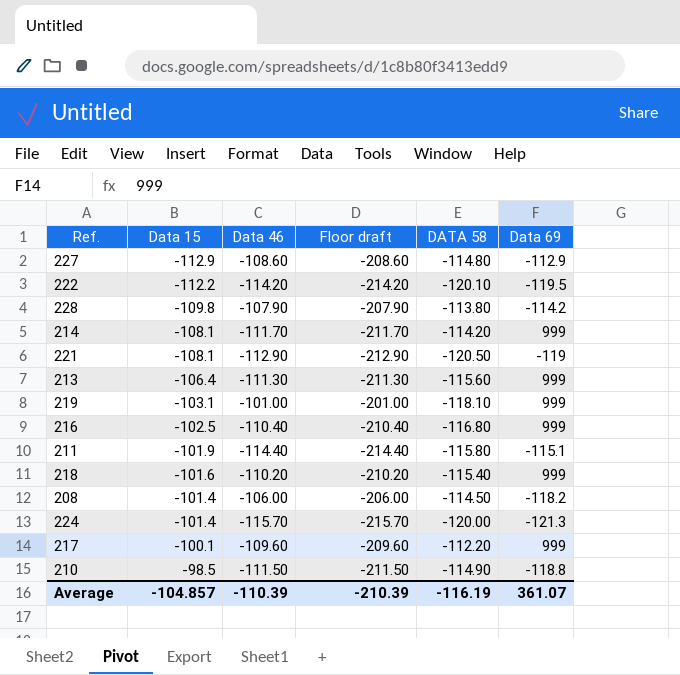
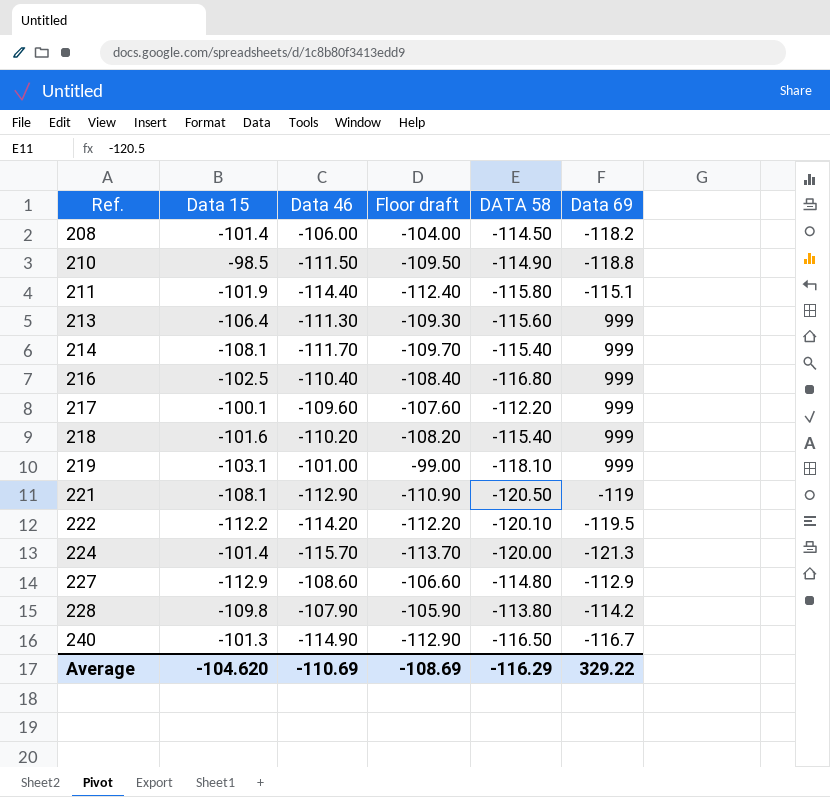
row order: Data 15 ascending -> Ref. ascending
column Floor draft | formula: [Data 46] - 100 -> [Data 46] + 2
214 | DATA 58: -114.20 -> -115.40
row 240: none -> -101.3 | -114.90 | -112.90 | -116.50 | -116.7
Average | Data 15: -104.857 -> -104.620
Average | Data 46: -110.39 -> -110.69
Average | Floor draft: -210.39 -> -108.69
Average | DATA 58: -116.19 -> -116.29
Average | Data 69: 361.07 -> 329.22

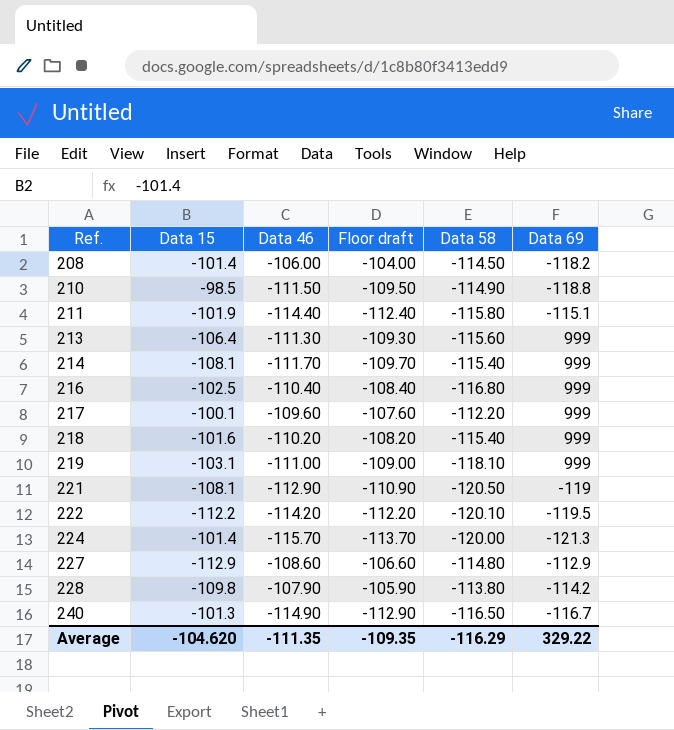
column name: DATA 58 -> Data 58
219 | Data 46: -101.00 -> -111.00
219 | Floor draft: -99.00 -> -109.00
Average | Data 46: -110.69 -> -111.35
Average | Floor draft: -108.69 -> -109.35

